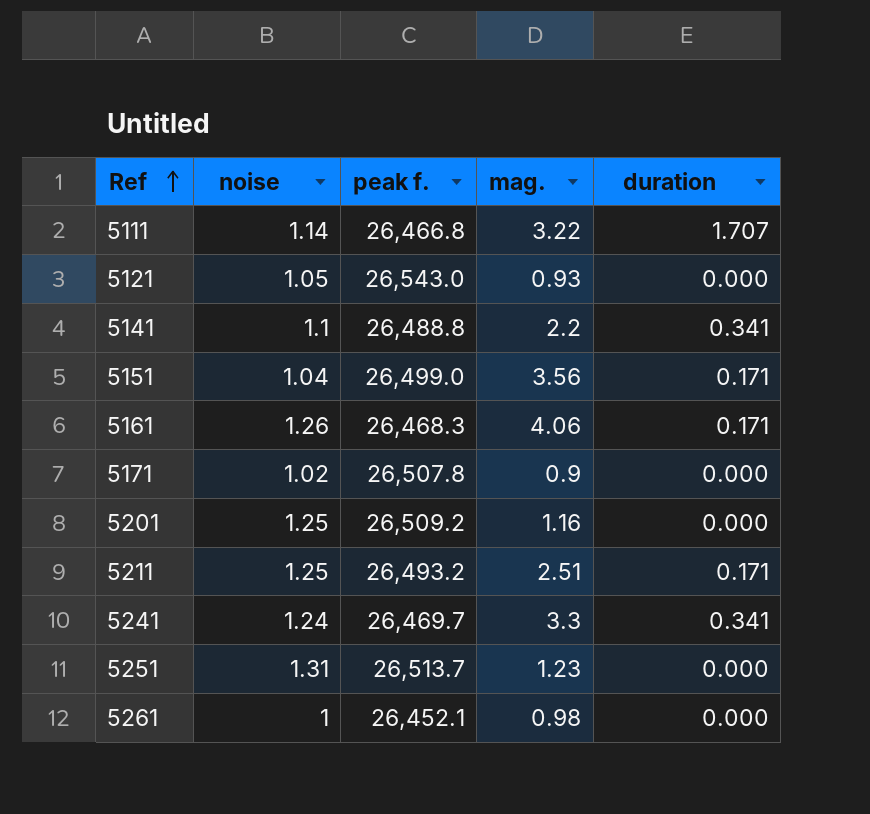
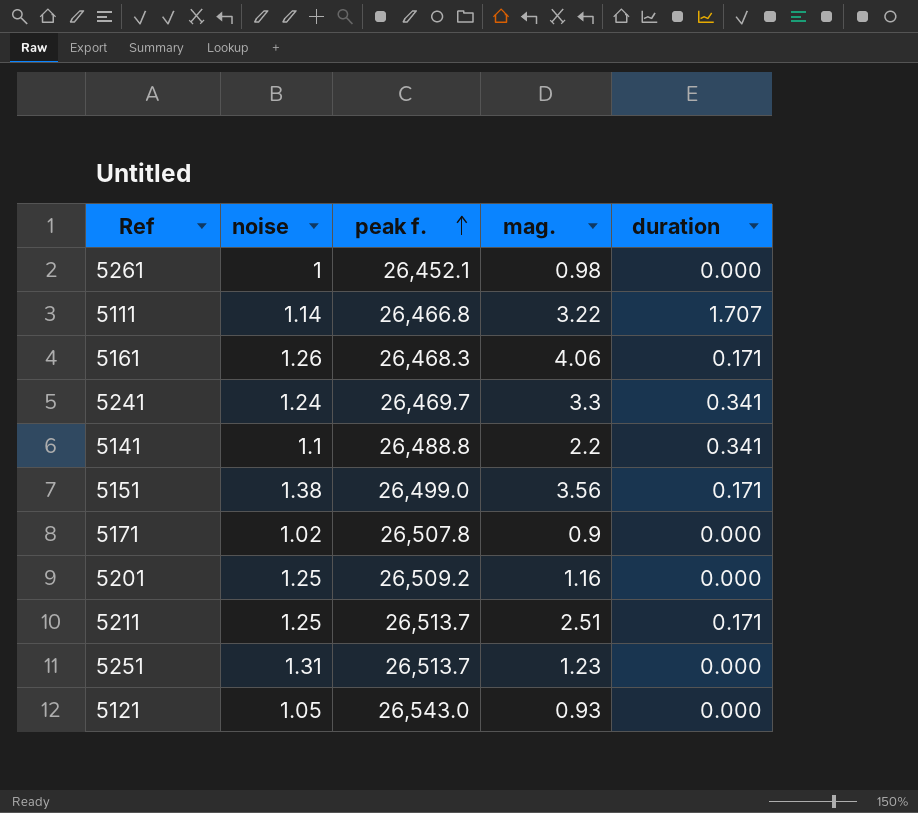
row order: Ref ascending -> peak f. ascending
5151 | noise: 1.04 -> 1.38
5211 | peak f.: 26,493.2 -> 26,513.7

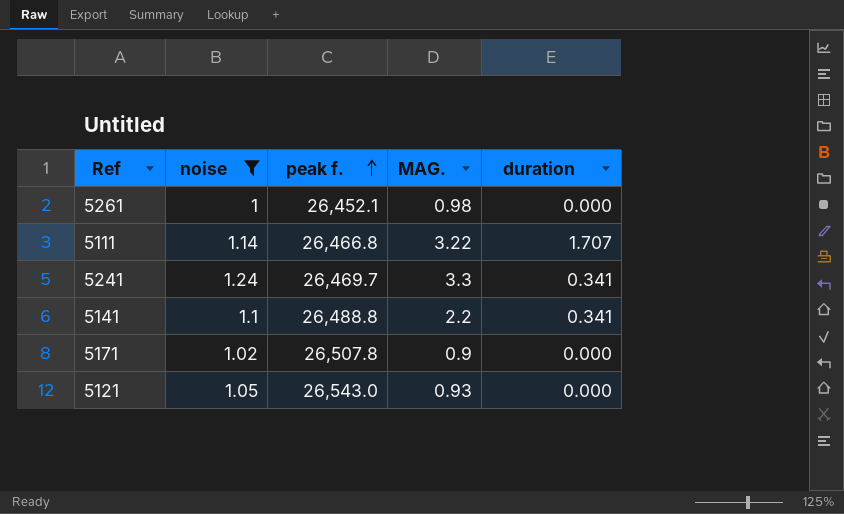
filter: none -> noise <= 1.24
column name: mag. -> MAG.

